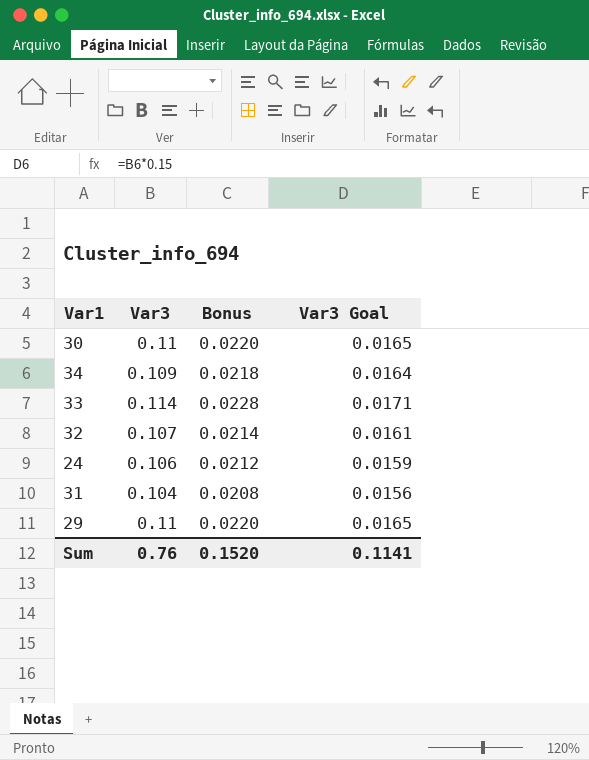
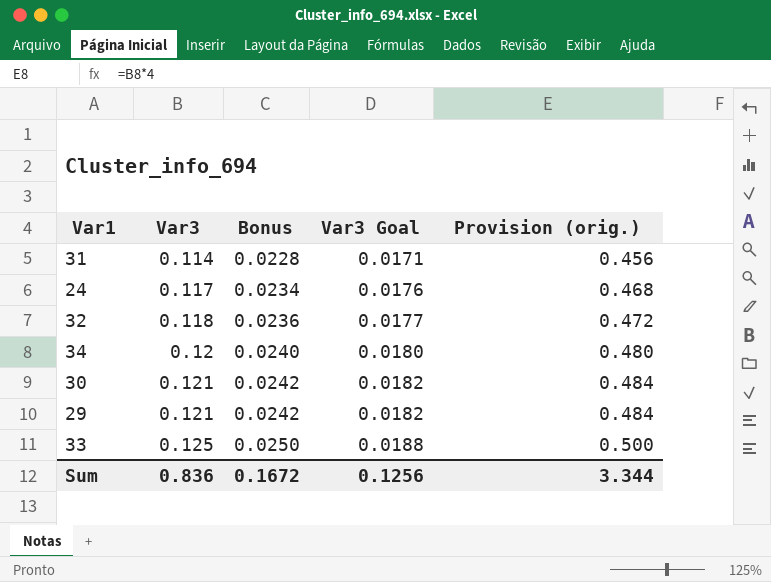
row order: none -> Var3 ascending
column Provision (orig.) | formula: none -> [Var3] * 4
31 | Var3: 0.104 -> 0.114
31 | Bonus: 0.0208 -> 0.0228
31 | Var3 Goal: 0.0156 -> 0.0171
24 | Var3: 0.106 -> 0.117
24 | Bonus: 0.0212 -> 0.0234
24 | Var3 Goal: 0.0159 -> 0.0176
32 | Var3: 0.107 -> 0.118
32 | Bonus: 0.0214 -> 0.0236
32 | Var3 Goal: 0.0161 -> 0.0177
34 | Var3: 0.109 -> 0.12
34 | Bonus: 0.0218 -> 0.0240
34 | Var3 Goal: 0.0164 -> 0.0180
30 | Var3: 0.11 -> 0.121
30 | Bonus: 0.0220 -> 0.0242
30 | Var3 Goal: 0.0165 -> 0.0182
29 | Var3: 0.11 -> 0.121
29 | Bonus: 0.0220 -> 0.0242
29 | Var3 Goal: 0.0165 -> 0.0182
33 | Var3: 0.114 -> 0.125
33 | Bonus: 0.0228 -> 0.0250
33 | Var3 Goal: 0.0171 -> 0.0188
Sum | Var3: 0.76 -> 0.836
Sum | Bonus: 0.1520 -> 0.1672
Sum | Var3 Goal: 0.1141 -> 0.1256

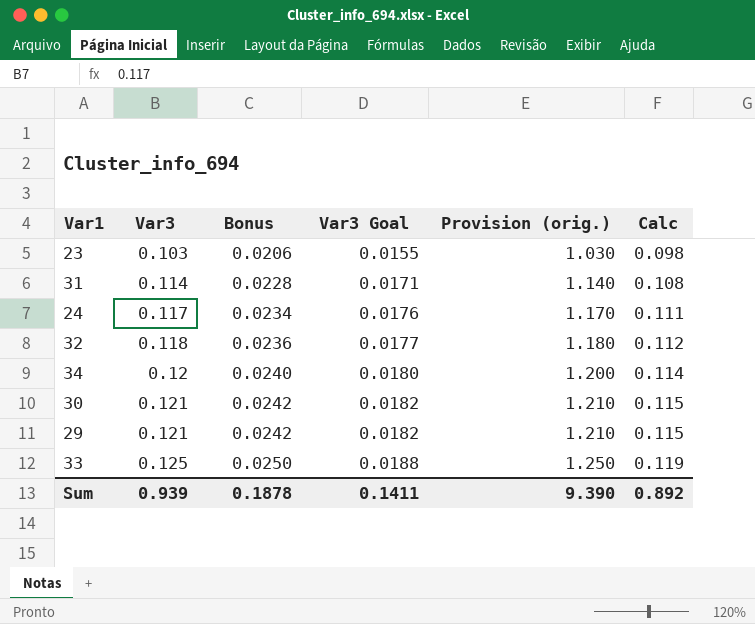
column Provision (orig.) | formula: [Var3] * 4 -> [Var3] * 10
column Calc | formula: none -> [Var3] * 0.95
row 23: none -> 0.103 | 0.0206 | 0.0155 | 1.030 | 0.098
Sum | Var3: 0.836 -> 0.939
Sum | Bonus: 0.1672 -> 0.1878
Sum | Var3 Goal: 0.1256 -> 0.1411
Sum | Provision (orig.): 3.344 -> 9.390

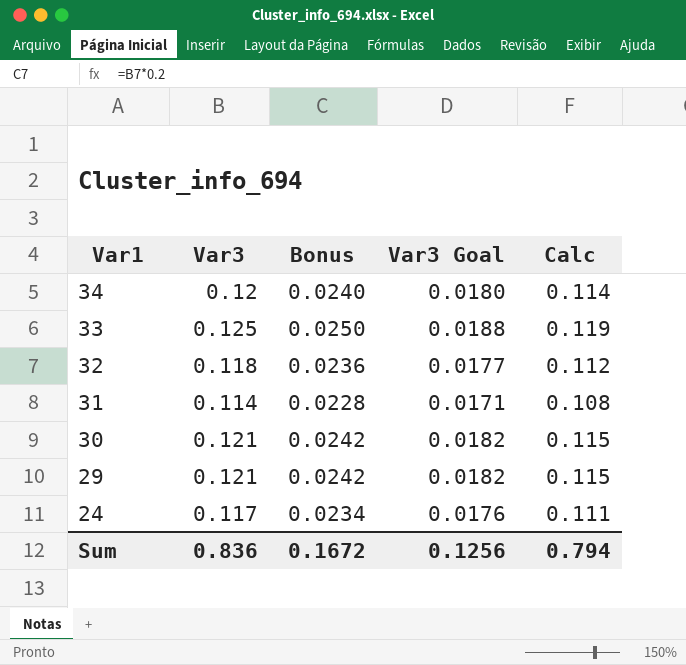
row order: Var3 ascending -> Var1 descending
column Provision (orig.) | formula: [Var3] * 10 -> none
row 23: 0.103 | 0.0206 | 0.0155 | 1.030 | 0.098 -> none
Sum | Var3: 0.939 -> 0.836
Sum | Bonus: 0.1878 -> 0.1672
Sum | Var3 Goal: 0.1411 -> 0.1256
Sum | Calc: 0.892 -> 0.794

